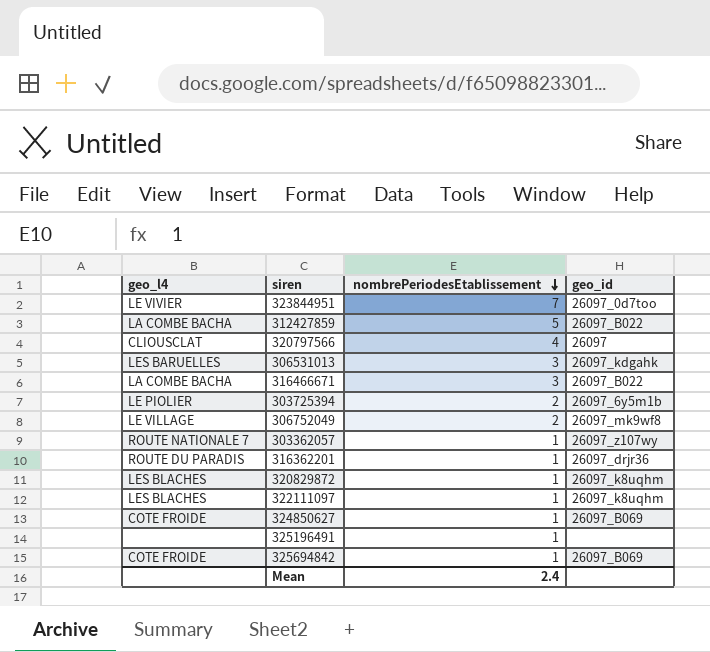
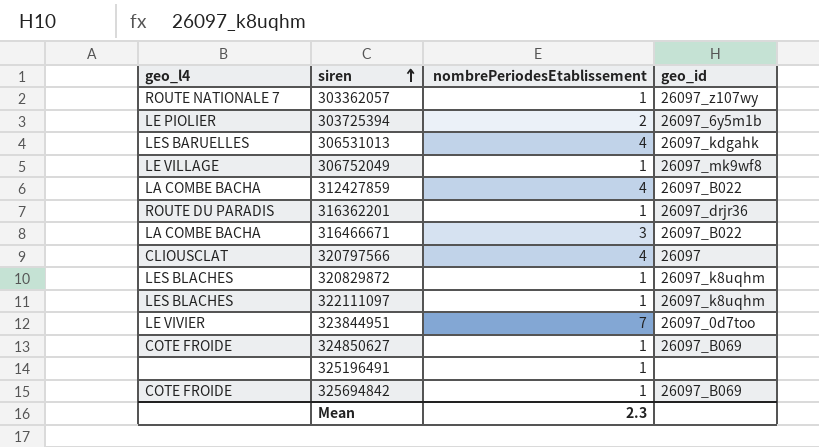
row order: nombrePeriodesEtablissement descending -> siren ascending
306531013 | nombrePeriodesEtablissement: 3 -> 4
306752049 | nombrePeriodesEtablissement: 2 -> 1
312427859 | nombrePeriodesEtablissement: 5 -> 4
Mean | nombrePeriodesEtablissement: 2.4 -> 2.3

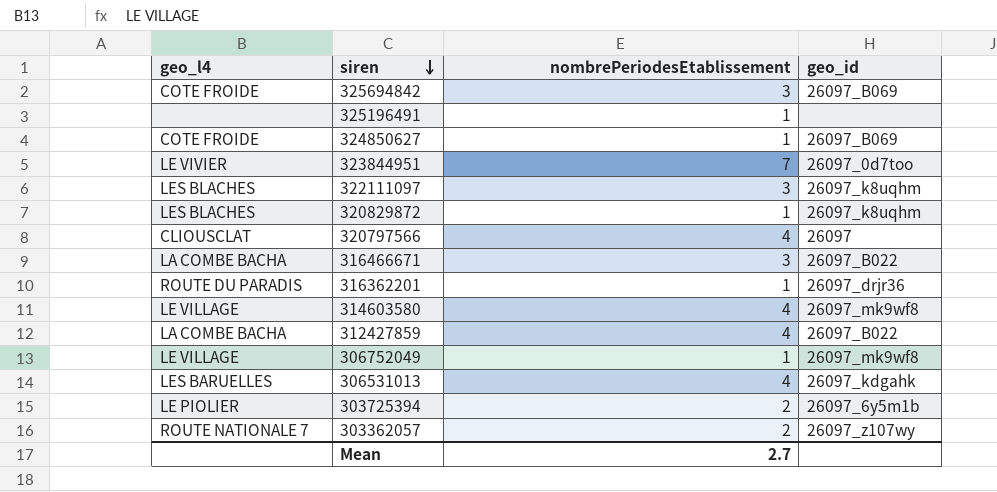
row order: siren ascending -> siren descending
325694842 | nombrePeriodesEtablissement: 1 -> 3
322111097 | nombrePeriodesEtablissement: 1 -> 3
row 314603580: none -> LE VILLAGE | 4 | 26097_mk9wf8
303362057 | nombrePeriodesEtablissement: 1 -> 2
Mean | nombrePeriodesEtablissement: 2.3 -> 2.7

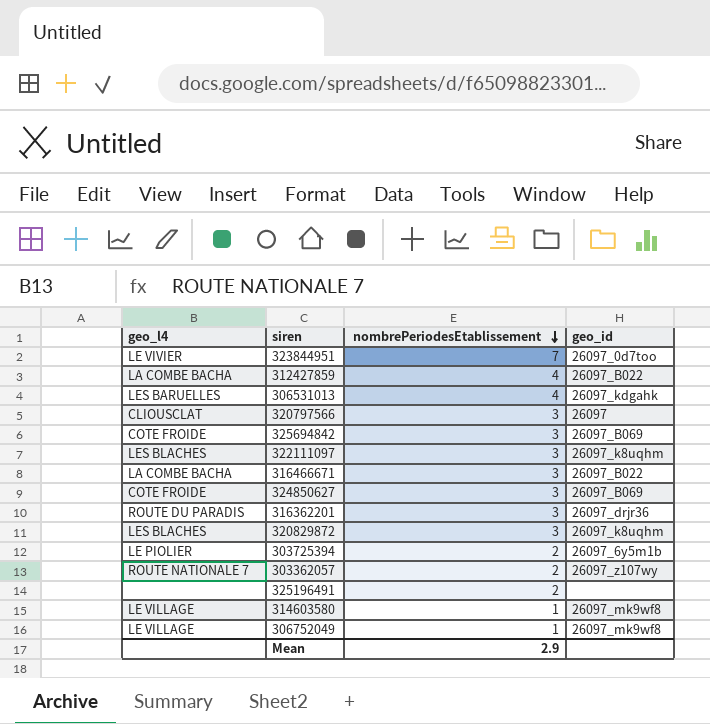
row order: siren descending -> nombrePeriodesEtablissement descending
320797566 | nombrePeriodesEtablissement: 4 -> 3
324850627 | nombrePeriodesEtablissement: 1 -> 3
316362201 | nombrePeriodesEtablissement: 1 -> 3
320829872 | nombrePeriodesEtablissement: 1 -> 3
325196491 | nombrePeriodesEtablissement: 1 -> 2
314603580 | nombrePeriodesEtablissement: 4 -> 1
Mean | nombrePeriodesEtablissement: 2.7 -> 2.9

